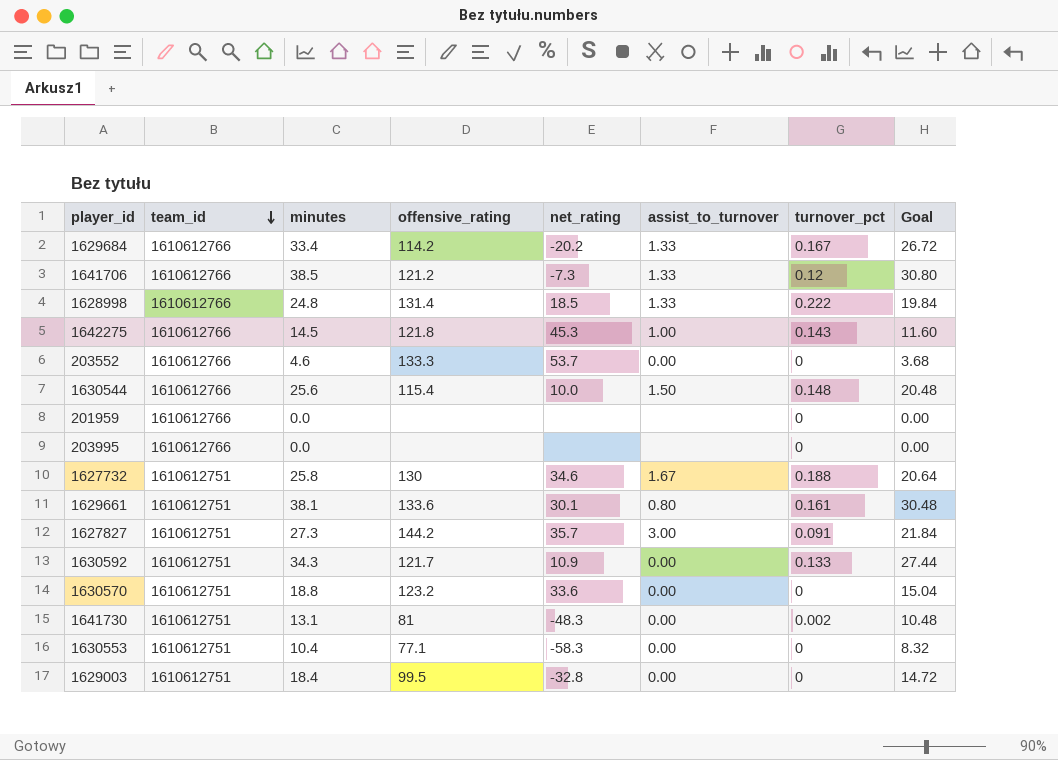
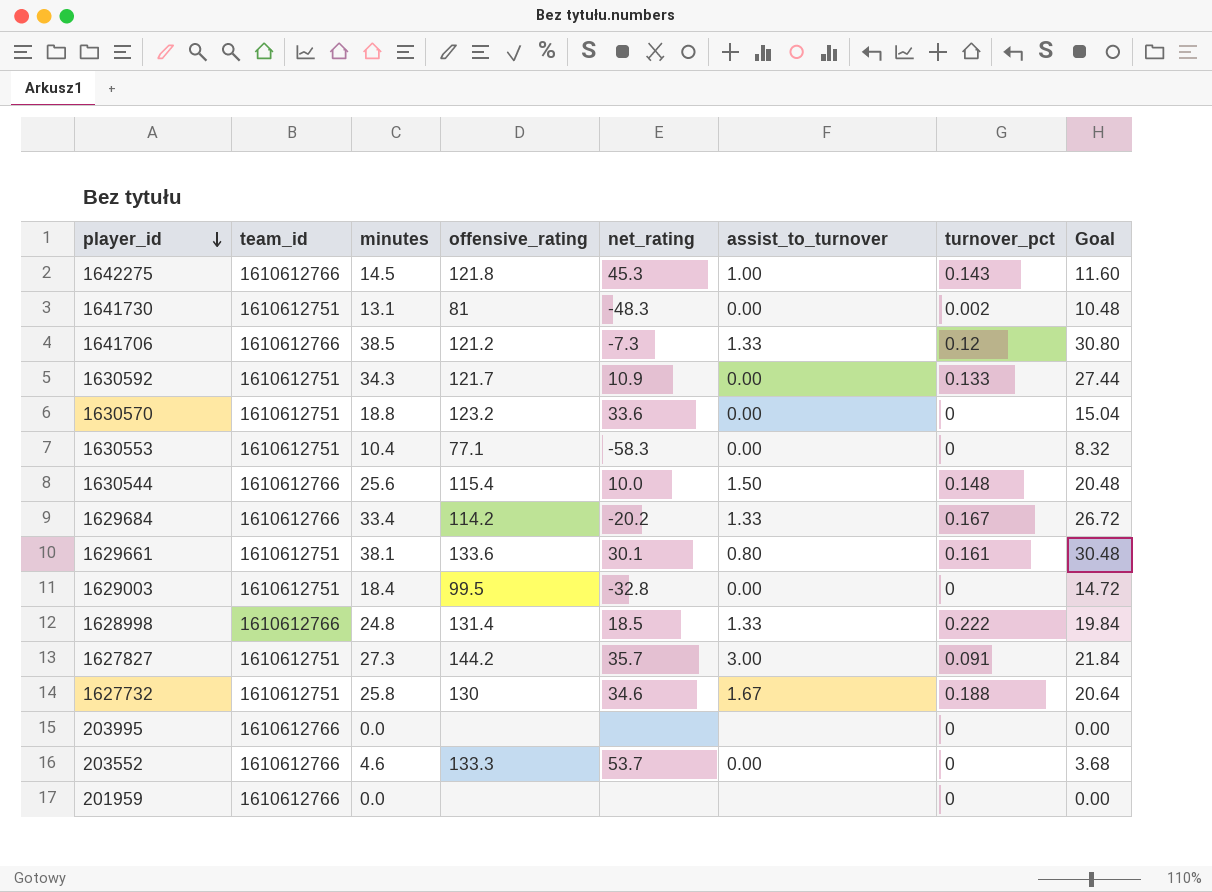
row order: team_id descending -> player_id descending

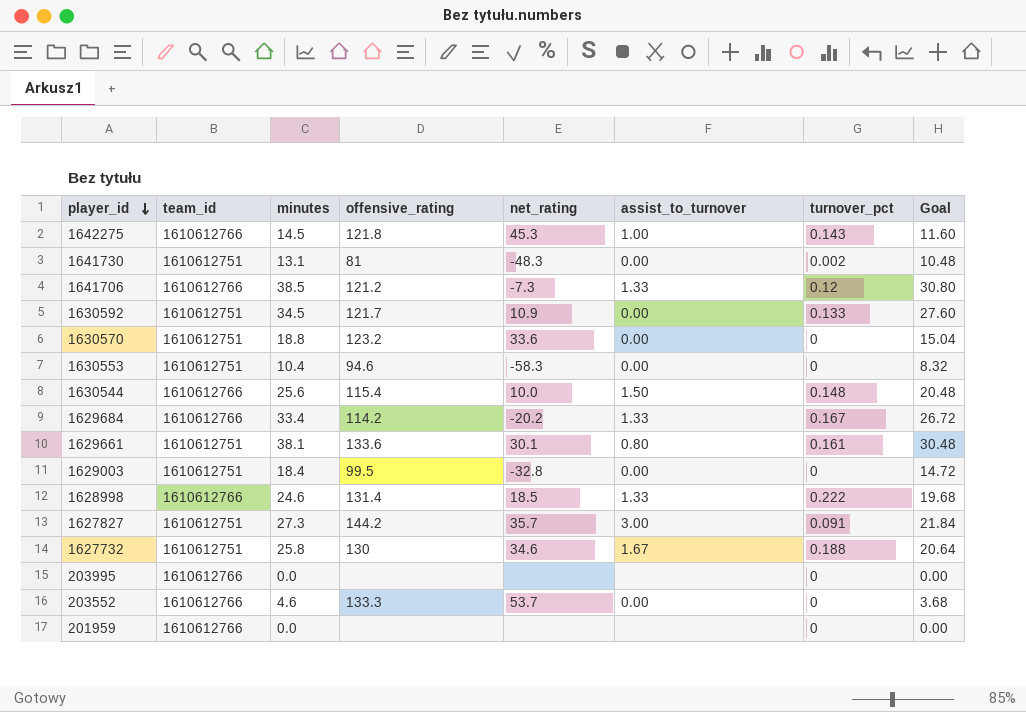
1630592 | minutes: 34.3 -> 34.5
1630592 | Goal: 27.44 -> 27.60
1630553 | offensive_rating: 77.1 -> 94.6
1628998 | minutes: 24.8 -> 24.6
1628998 | Goal: 19.84 -> 19.68

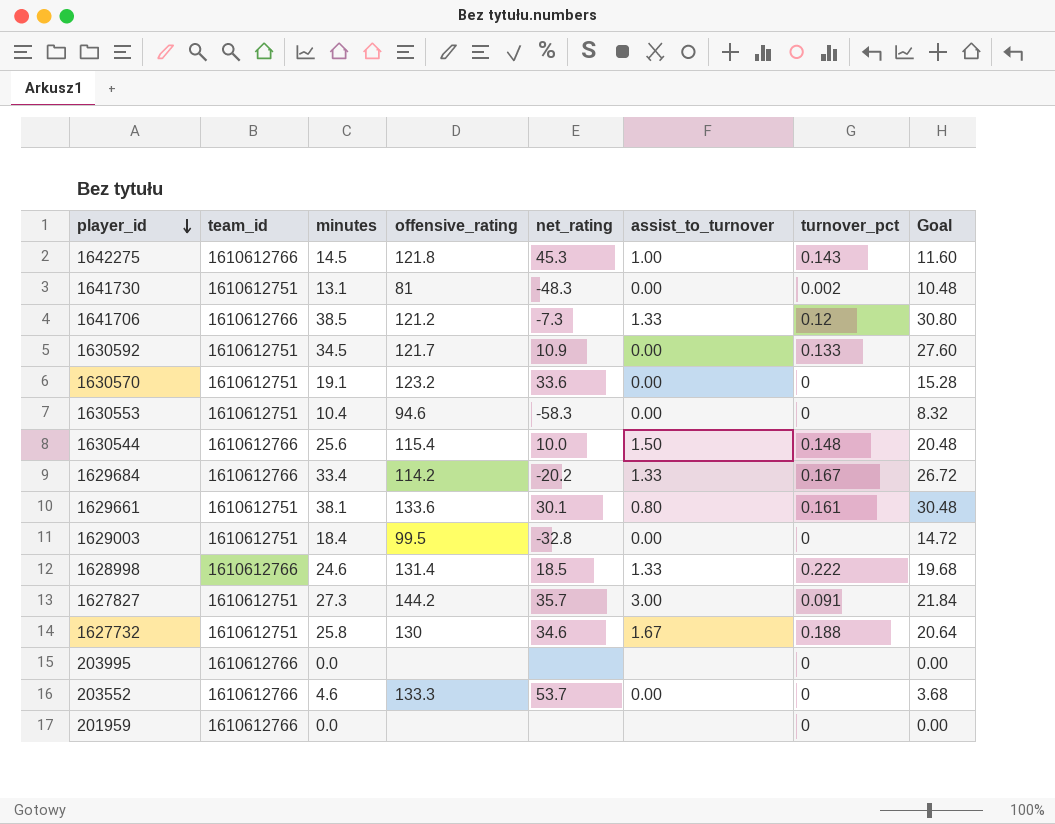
1630570 | minutes: 18.8 -> 19.1
1630570 | Goal: 15.04 -> 15.28

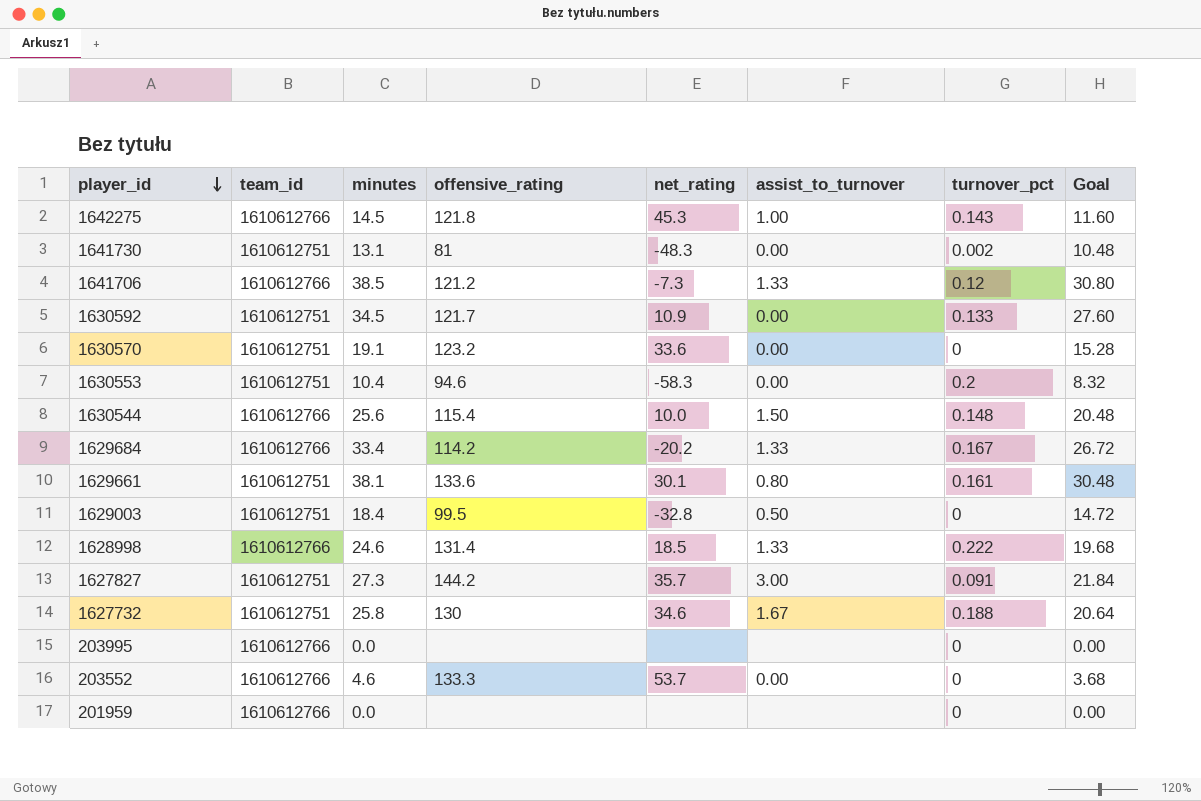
1630553 | turnover_pct: 0 -> 0.2
1629003 | assist_to_turnover: 0.00 -> 0.50

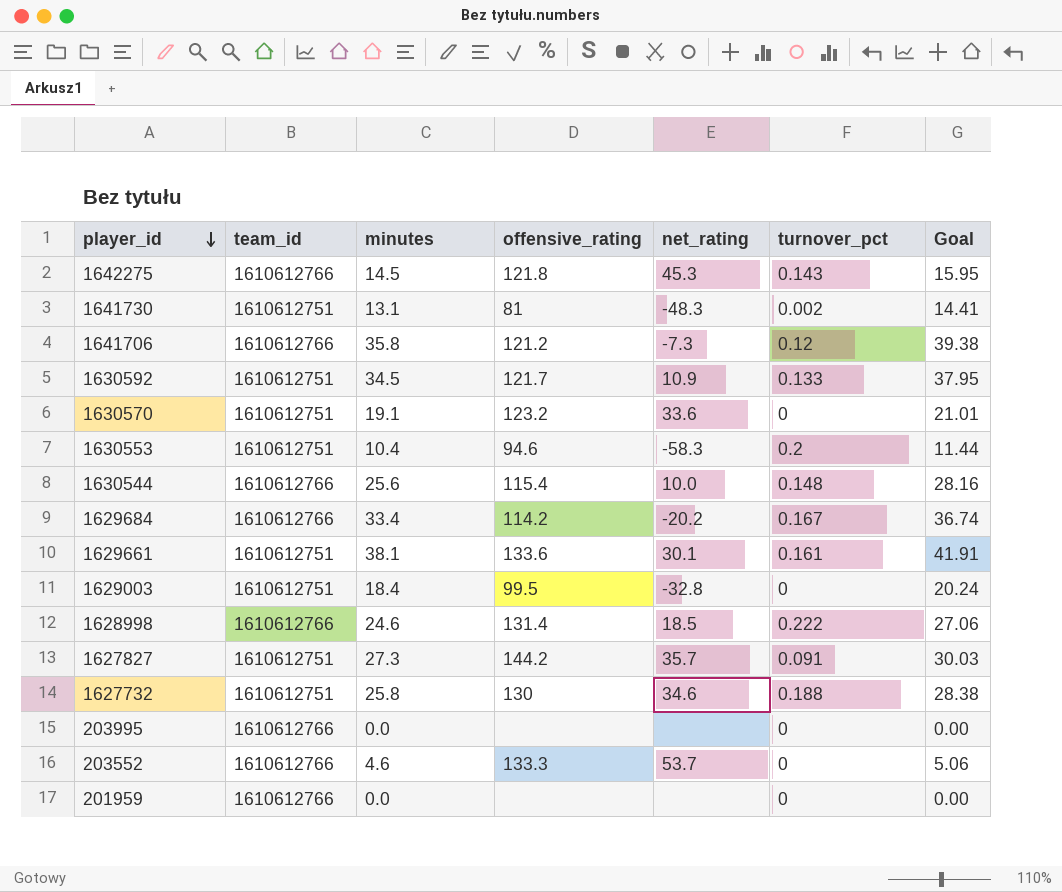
column assist_to_turnover | position: 6 -> none
column Goal | formula: [minutes] * 0.8 -> [minutes] * 1.1
1641706 | minutes: 38.5 -> 35.8

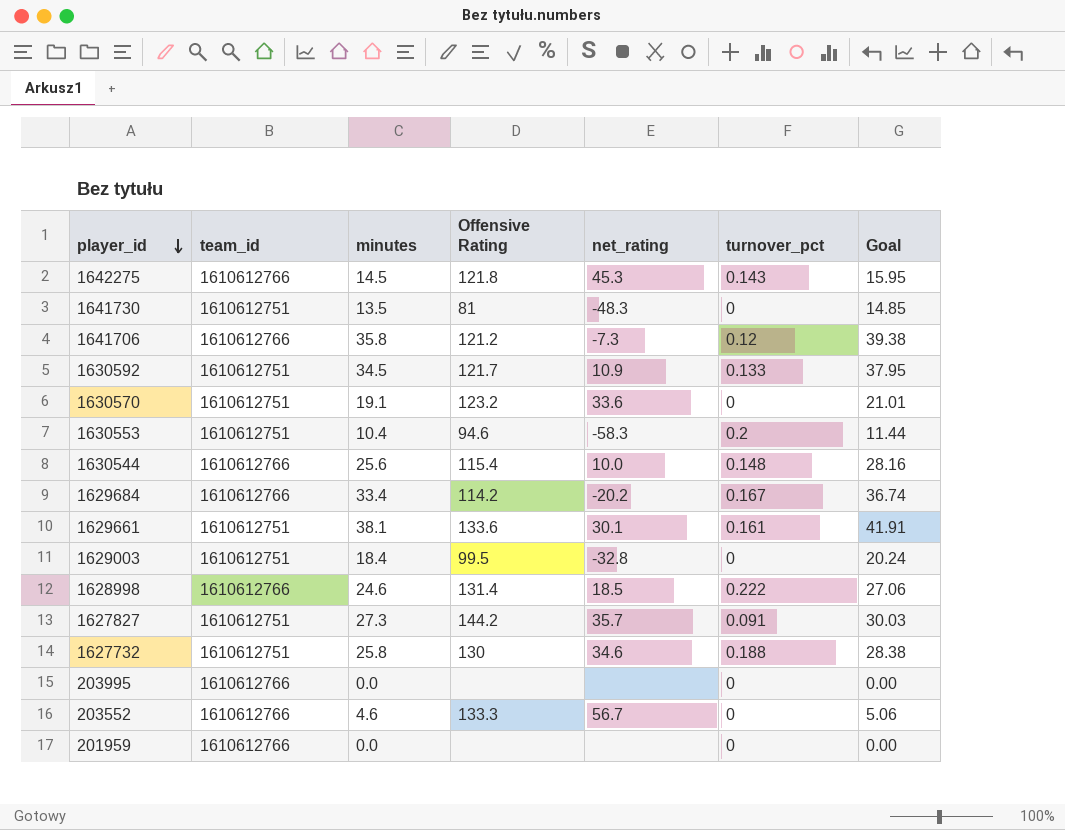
column name: offensive_rating -> Offensive Rating
1641730 | minutes: 13.1 -> 13.5
1641730 | turnover_pct: 0.002 -> 0
1641730 | Goal: 14.41 -> 14.85
203552 | net_rating: 53.7 -> 56.7

